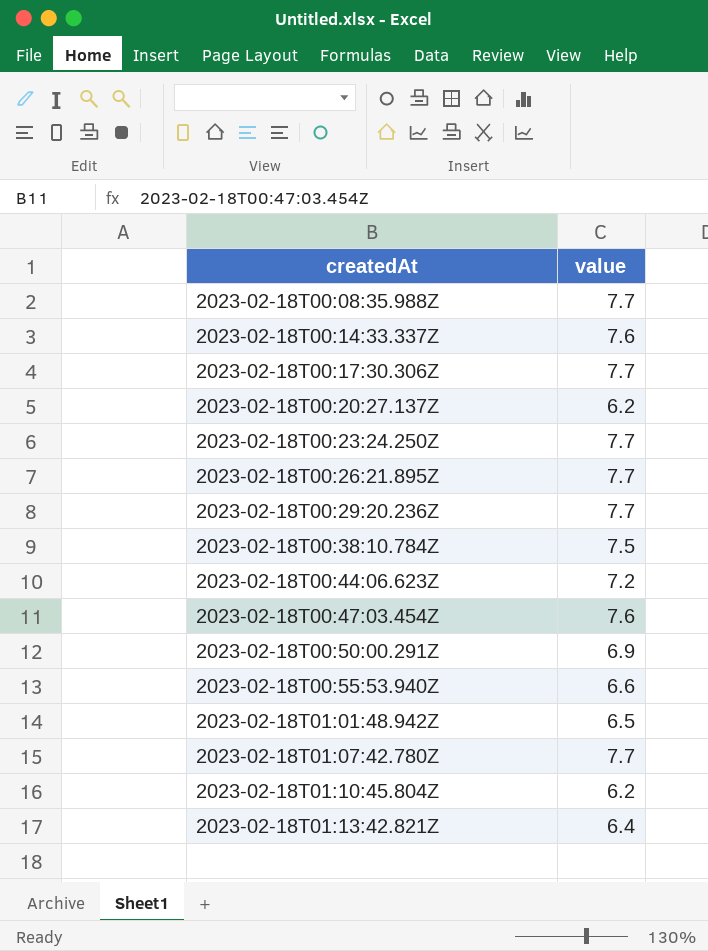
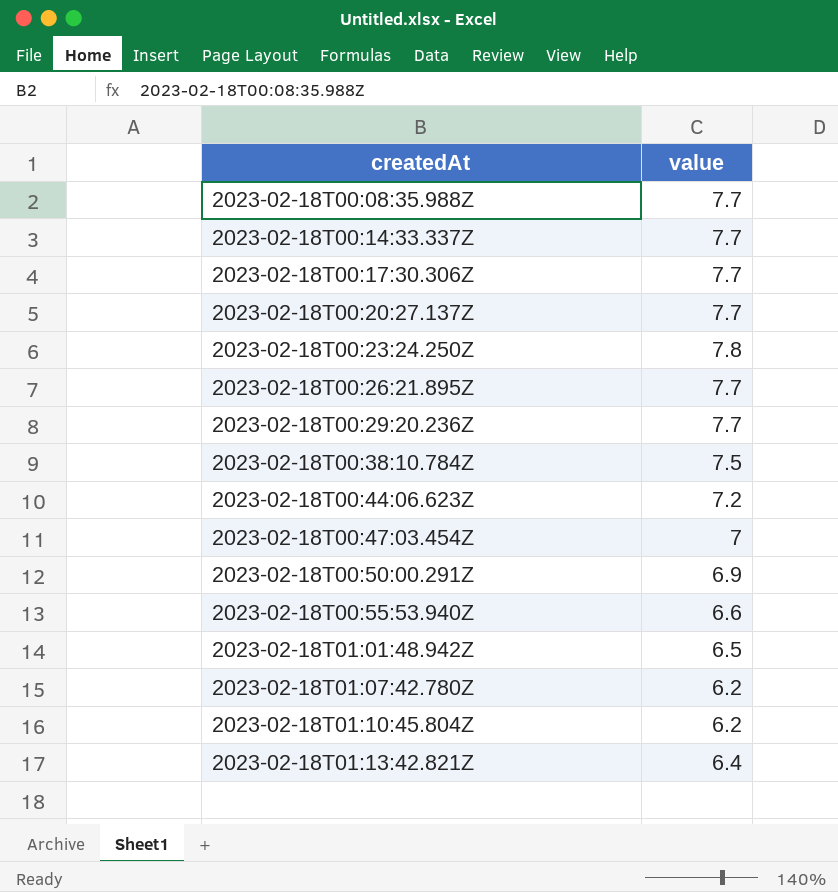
2023-02-18T00:14:33.337Z | value: 7.6 -> 7.7
2023-02-18T00:20:27.137Z | value: 6.2 -> 7.7
2023-02-18T00:23:24.250Z | value: 7.7 -> 7.8
2023-02-18T00:47:03.454Z | value: 7.6 -> 7
2023-02-18T01:07:42.780Z | value: 7.7 -> 6.2

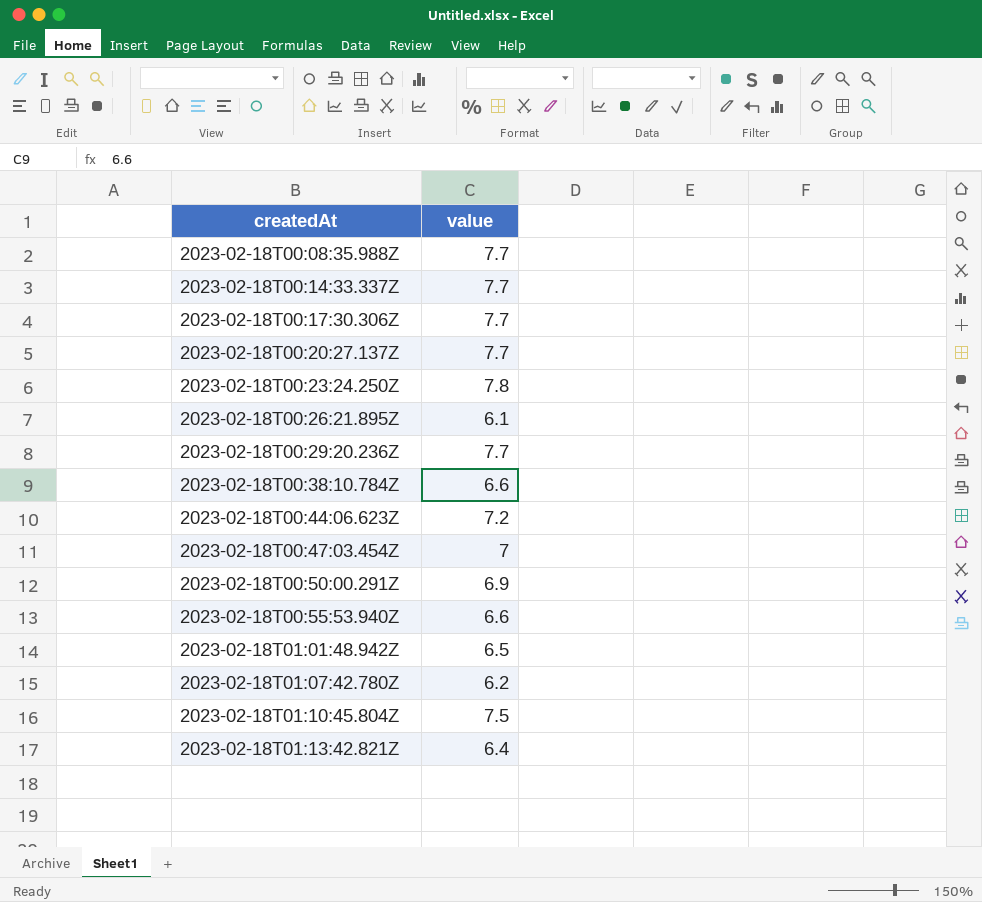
2023-02-18T00:26:21.895Z | value: 7.7 -> 6.1
2023-02-18T00:38:10.784Z | value: 7.5 -> 6.6
2023-02-18T01:10:45.804Z | value: 6.2 -> 7.5

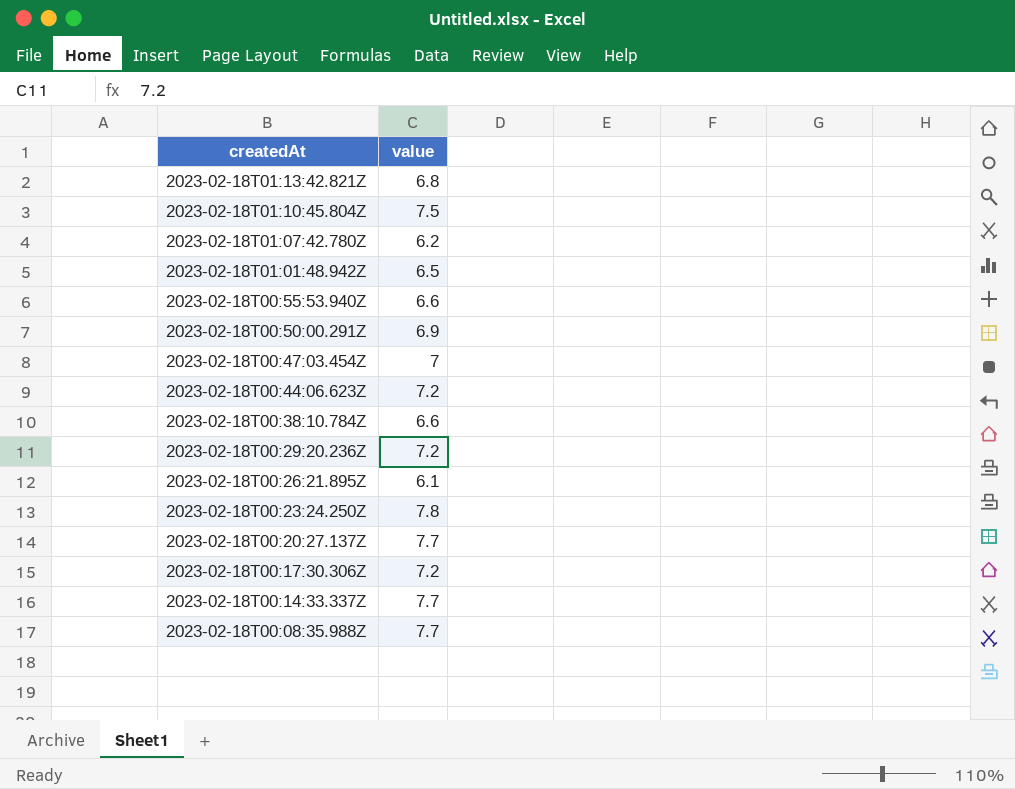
row order: createdAt ascending -> createdAt descending
2023-02-18T01:13:42.821Z | value: 6.4 -> 6.8
2023-02-18T00:29:20.236Z | value: 7.7 -> 7.2
2023-02-18T00:17:30.306Z | value: 7.7 -> 7.2

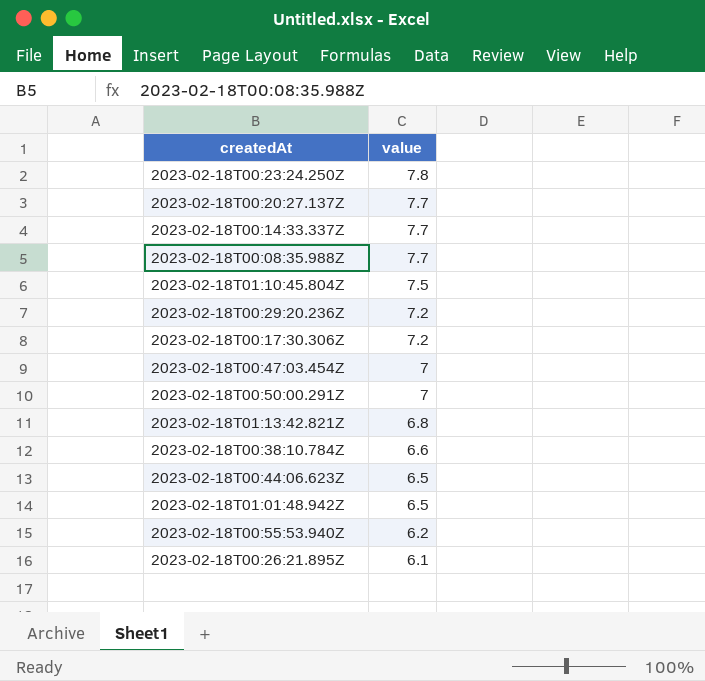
row order: createdAt descending -> value descending
row 2023-02-18T01:07:42.780Z: 6.2 -> none
2023-02-18T00:50:00.291Z | value: 6.9 -> 7
2023-02-18T00:44:06.623Z | value: 7.2 -> 6.5
2023-02-18T00:55:53.940Z | value: 6.6 -> 6.2

